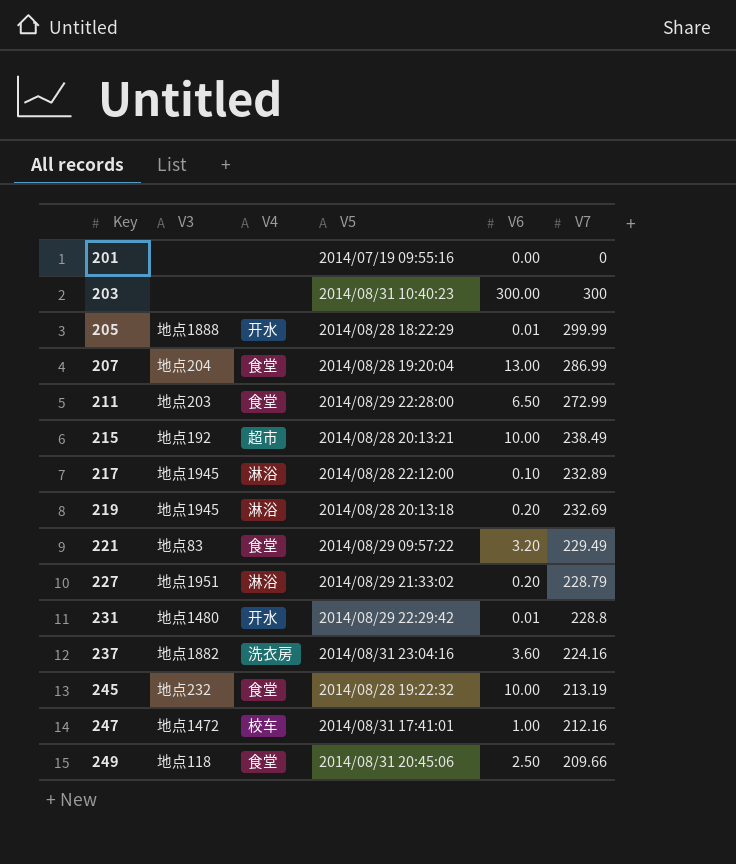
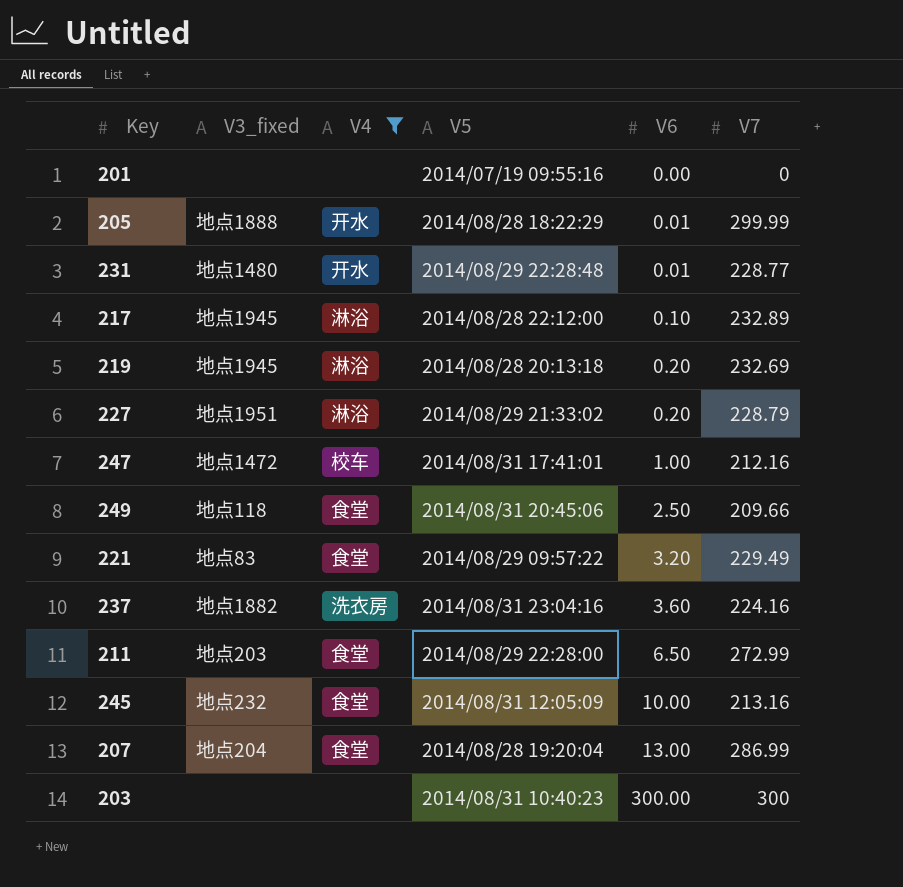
filter: none -> V4 != 超市
row order: Key ascending -> V6 ascending
column name: V3 -> V3_fixed
231 | V5: 2014/08/29 22:29:42 -> 2014/08/29 22:28:48
231 | V7: 228.8 -> 228.77
245 | V5: 2014/08/28 19:22:32 -> 2014/08/31 12:05:09
245 | V7: 213.19 -> 213.16

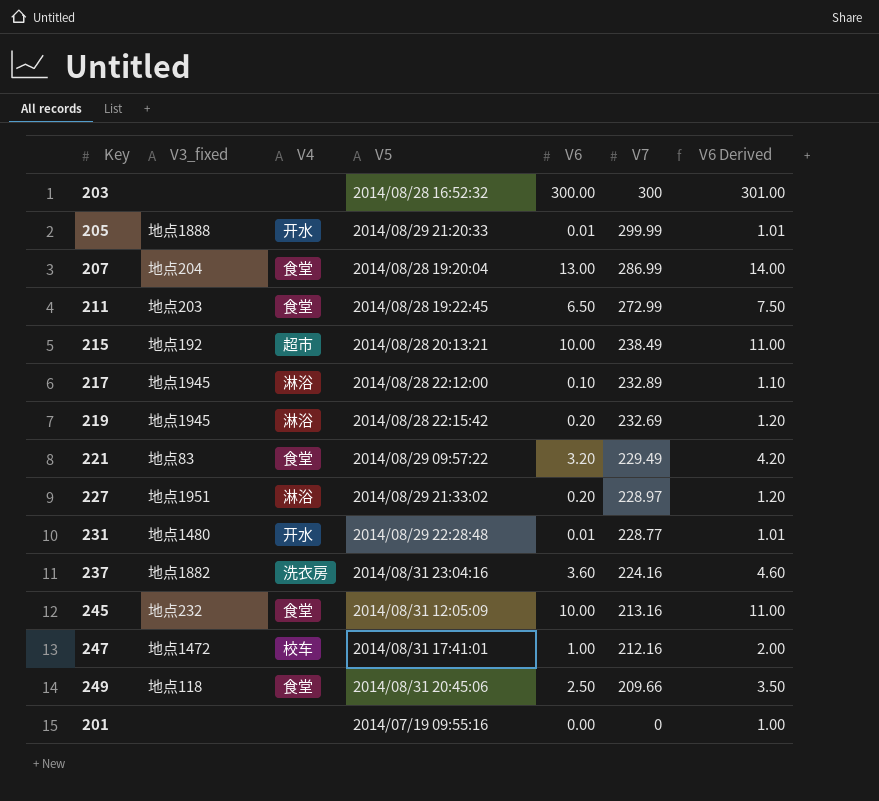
filter: V4 != 超市 -> none
row order: V6 ascending -> V7 descending
column V6 Derived | formula: none -> [V6] + 1
203 | V5: 2014/08/31 10:40:23 -> 2014/08/28 16:52:32
205 | V5: 2014/08/28 18:22:29 -> 2014/08/29 21:20:33
211 | V5: 2014/08/29 22:28:00 -> 2014/08/28 19:22:45
219 | V5: 2014/08/28 20:13:18 -> 2014/08/28 22:15:42
227 | V7: 228.79 -> 228.97

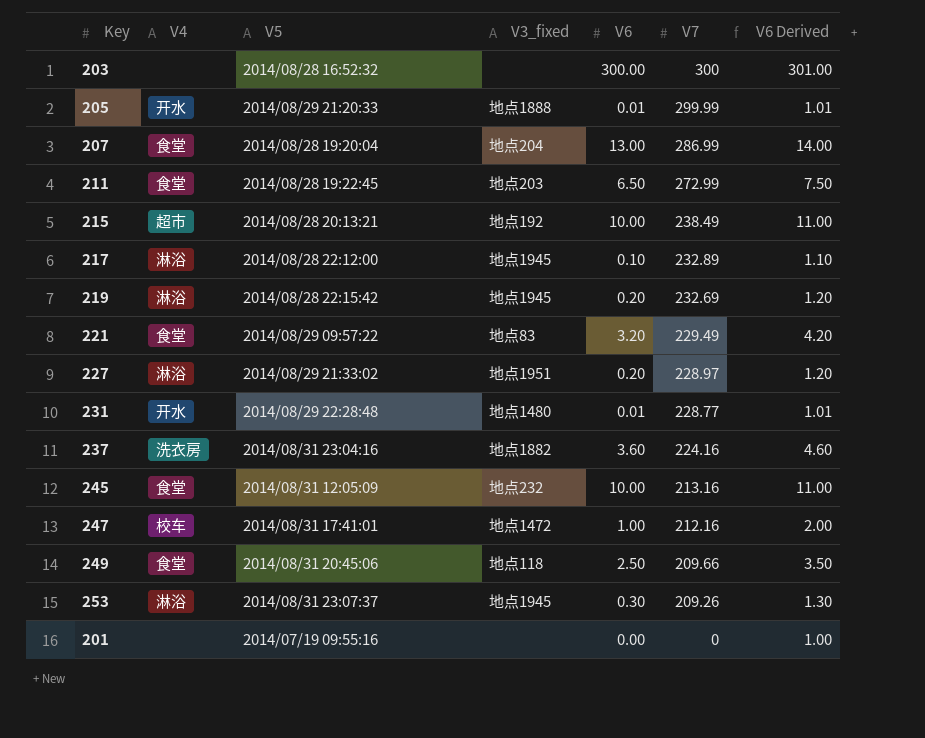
column V3_fixed | position: 2 -> 4
row 253: none -> 淋浴 | 2014/08/31 23:07:37 | 地点1945 | 0.30 | 209.26 | 1.30

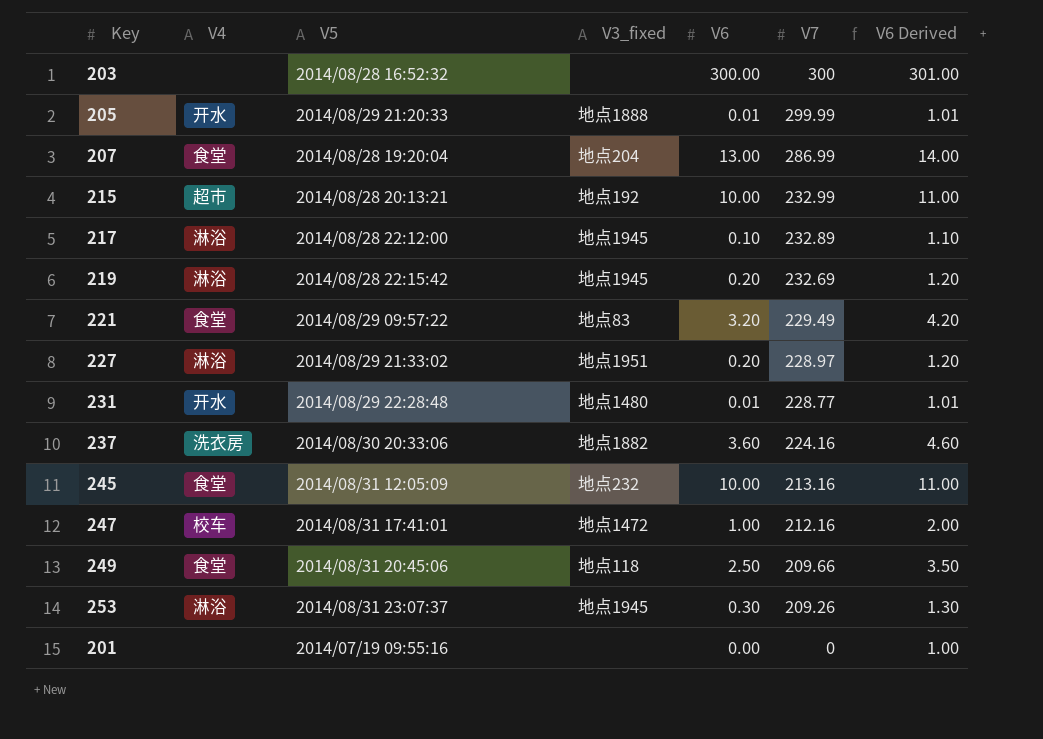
row 211: 食堂 | 2014/08/28 19:22:45 | 地点203 | 6.50 | 272.99 | 7.50 -> none
215 | V7: 238.49 -> 232.99
237 | V5: 2014/08/31 23:04:16 -> 2014/08/30 20:33:06

